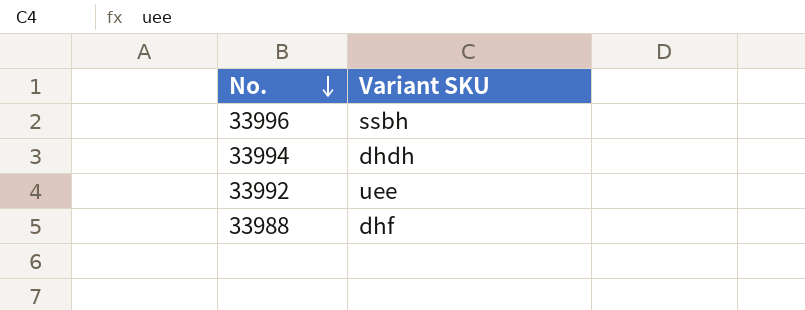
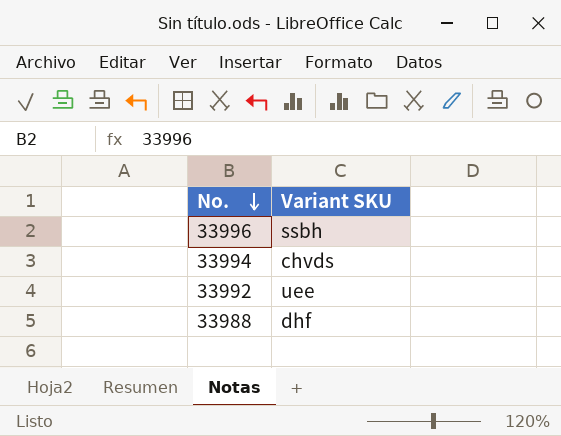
33994 | Variant SKU: dhdh -> chvds

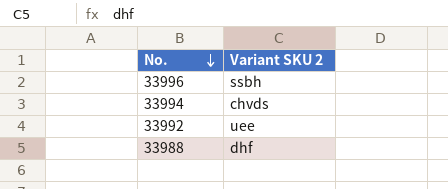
column name: Variant SKU -> Variant SKU 2

